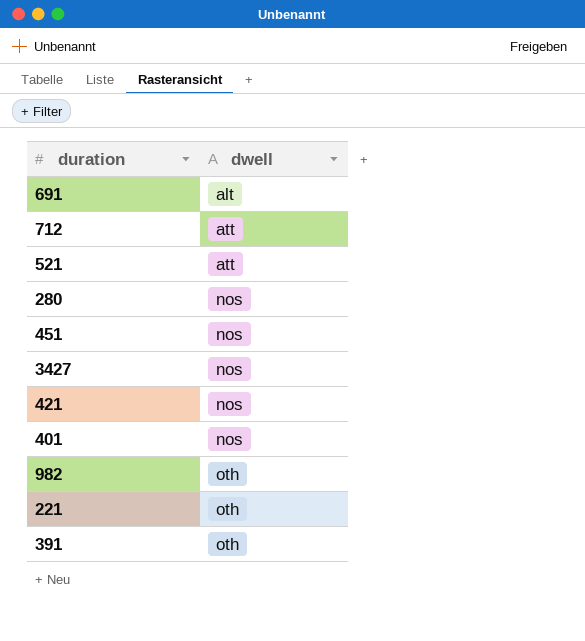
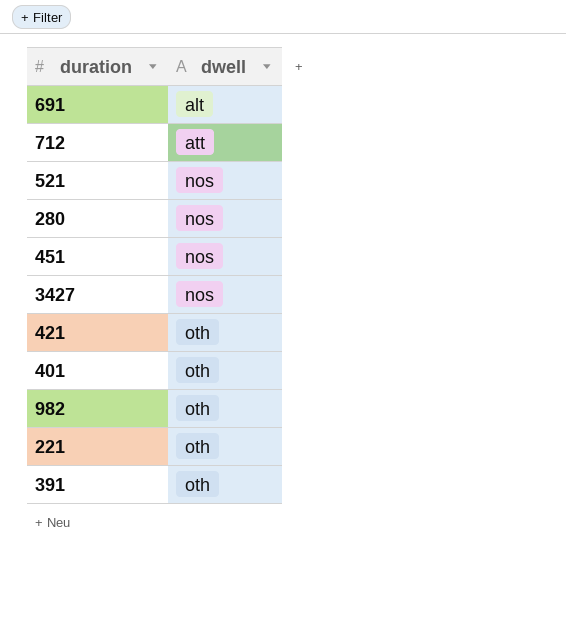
521 | dwell: att -> nos
421 | dwell: nos -> oth
401 | dwell: nos -> oth

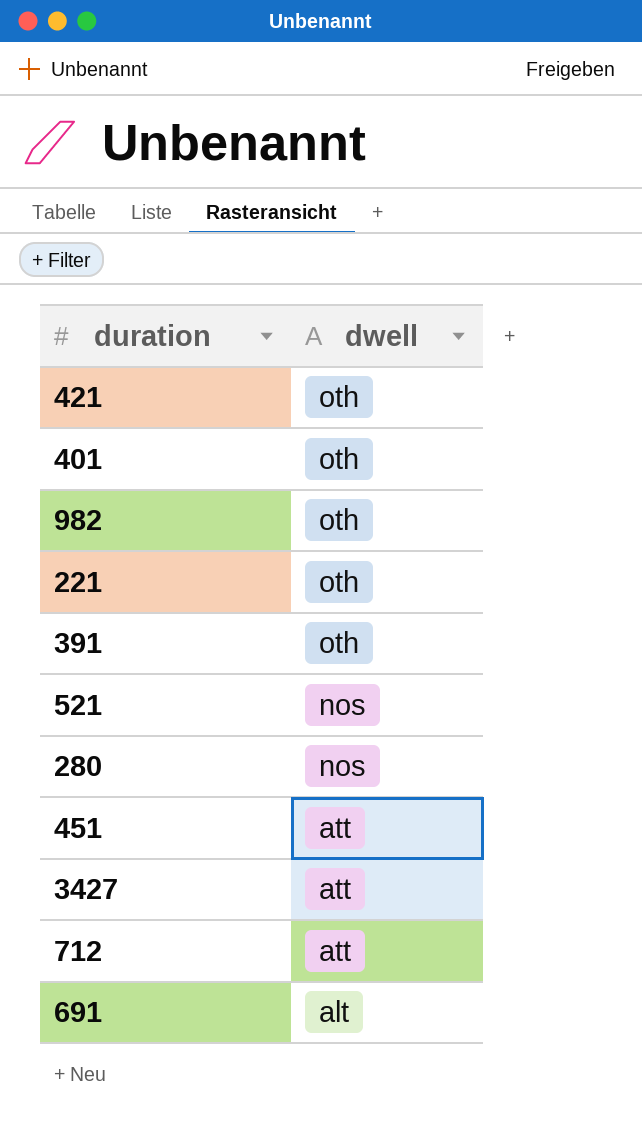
row order: dwell ascending -> dwell descending
451 | dwell: nos -> att
3427 | dwell: nos -> att

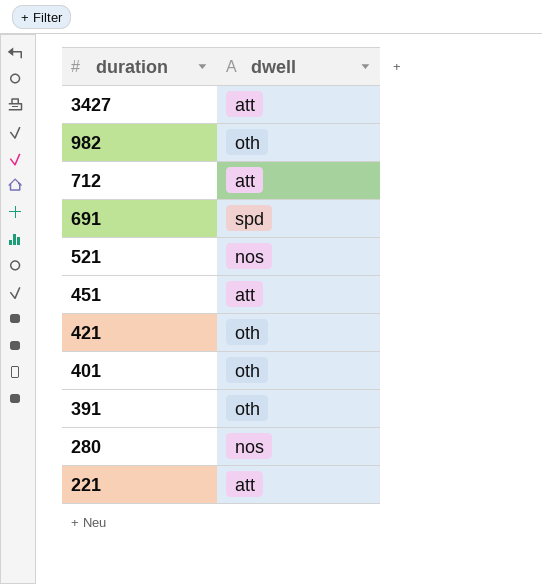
row order: dwell descending -> duration descending
691 | dwell: alt -> spd
221 | dwell: oth -> att

